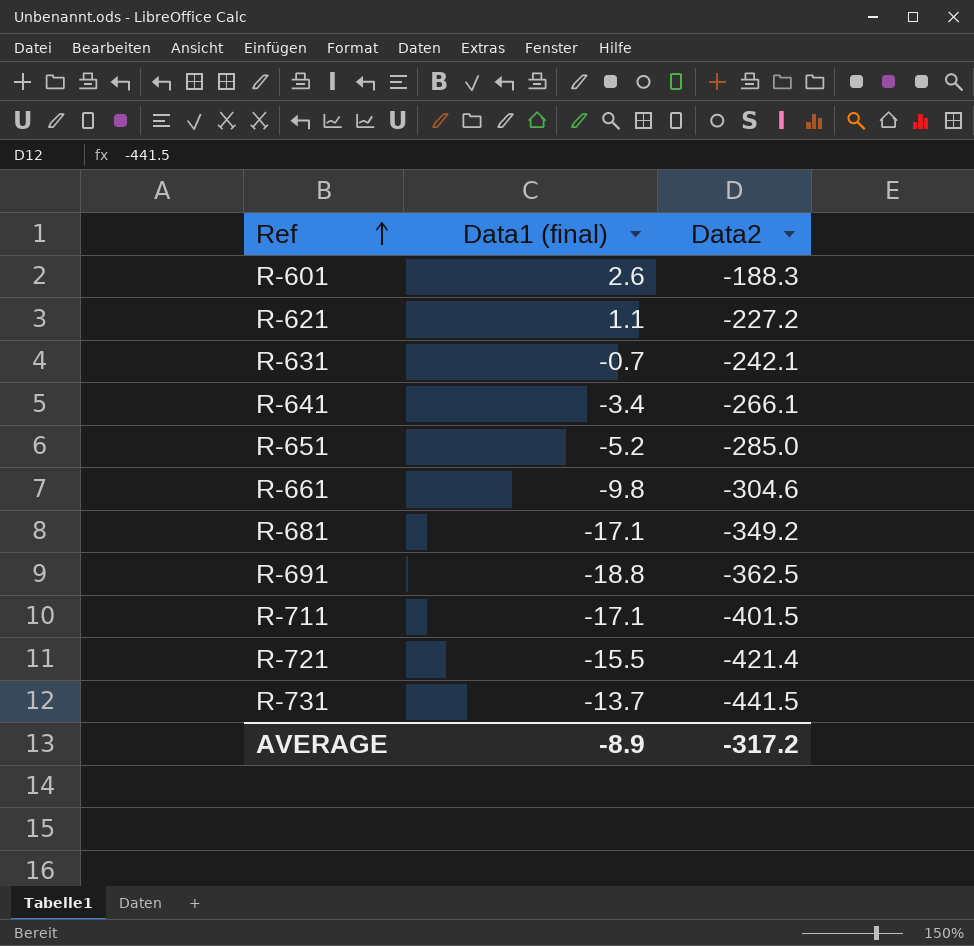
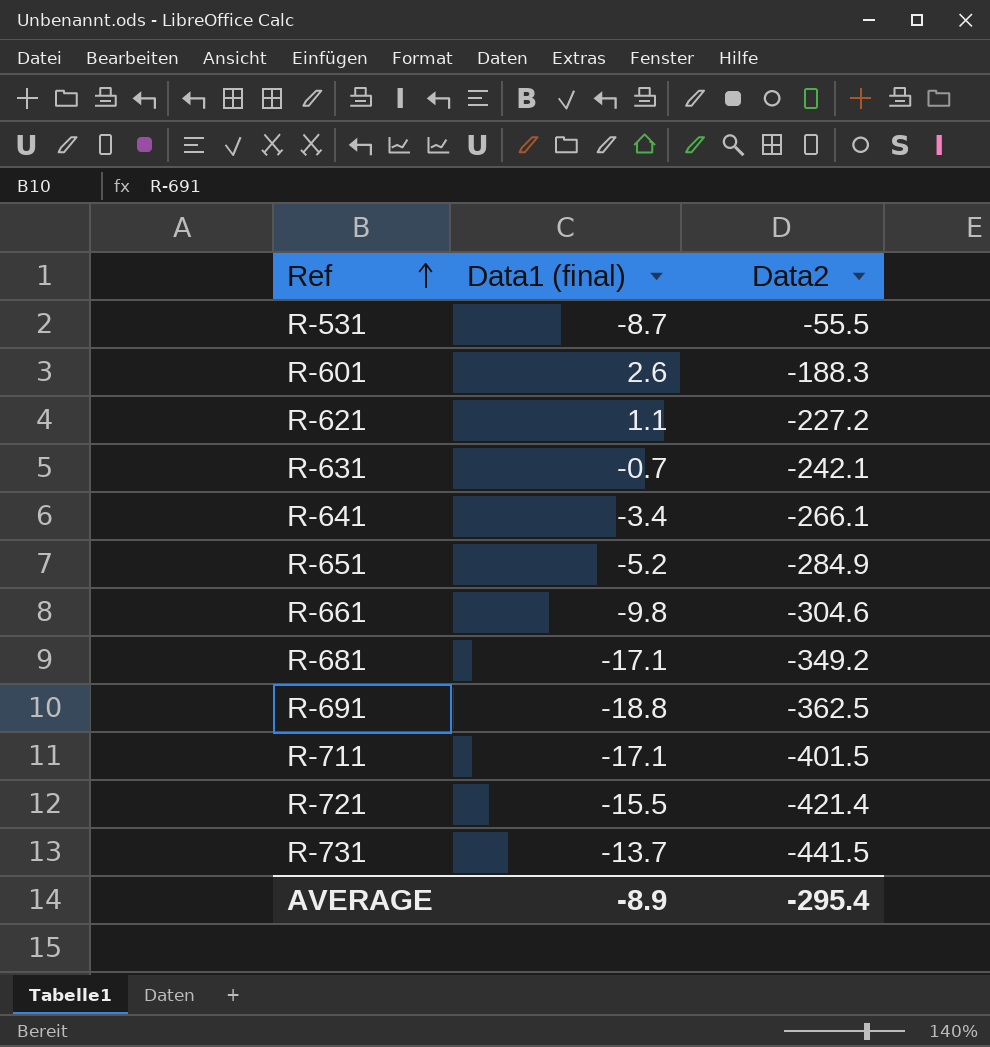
row R-531: none -> -8.7 | -55.5
R-651 | Data2: -285.0 -> -284.9
AVERAGE | Data2: -317.2 -> -295.4

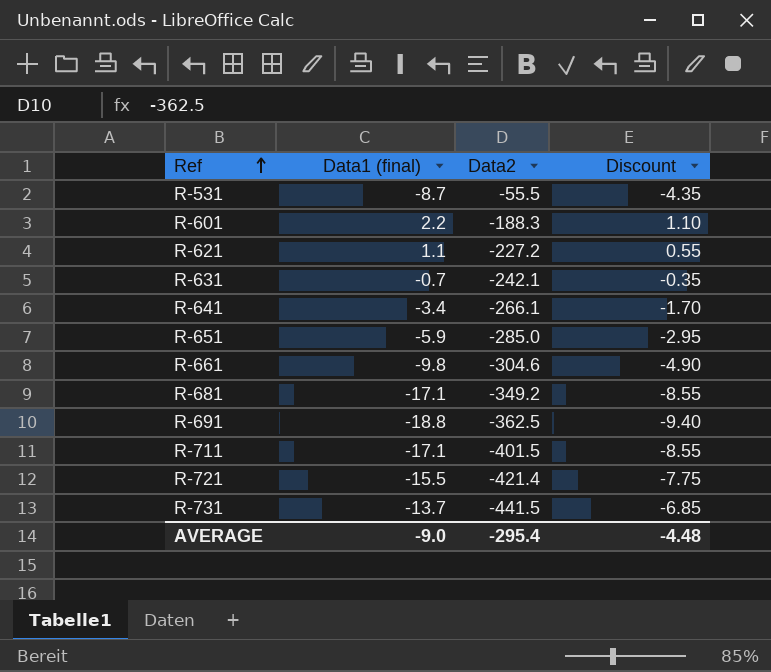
column Discount | formula: none -> [Data1 (final)] * 0.5
R-601 | Data1 (final): 2.6 -> 2.2
R-651 | Data1 (final): -5.2 -> -5.9
R-651 | Data2: -284.9 -> -285.0
AVERAGE | Data1 (final): -8.9 -> -9.0

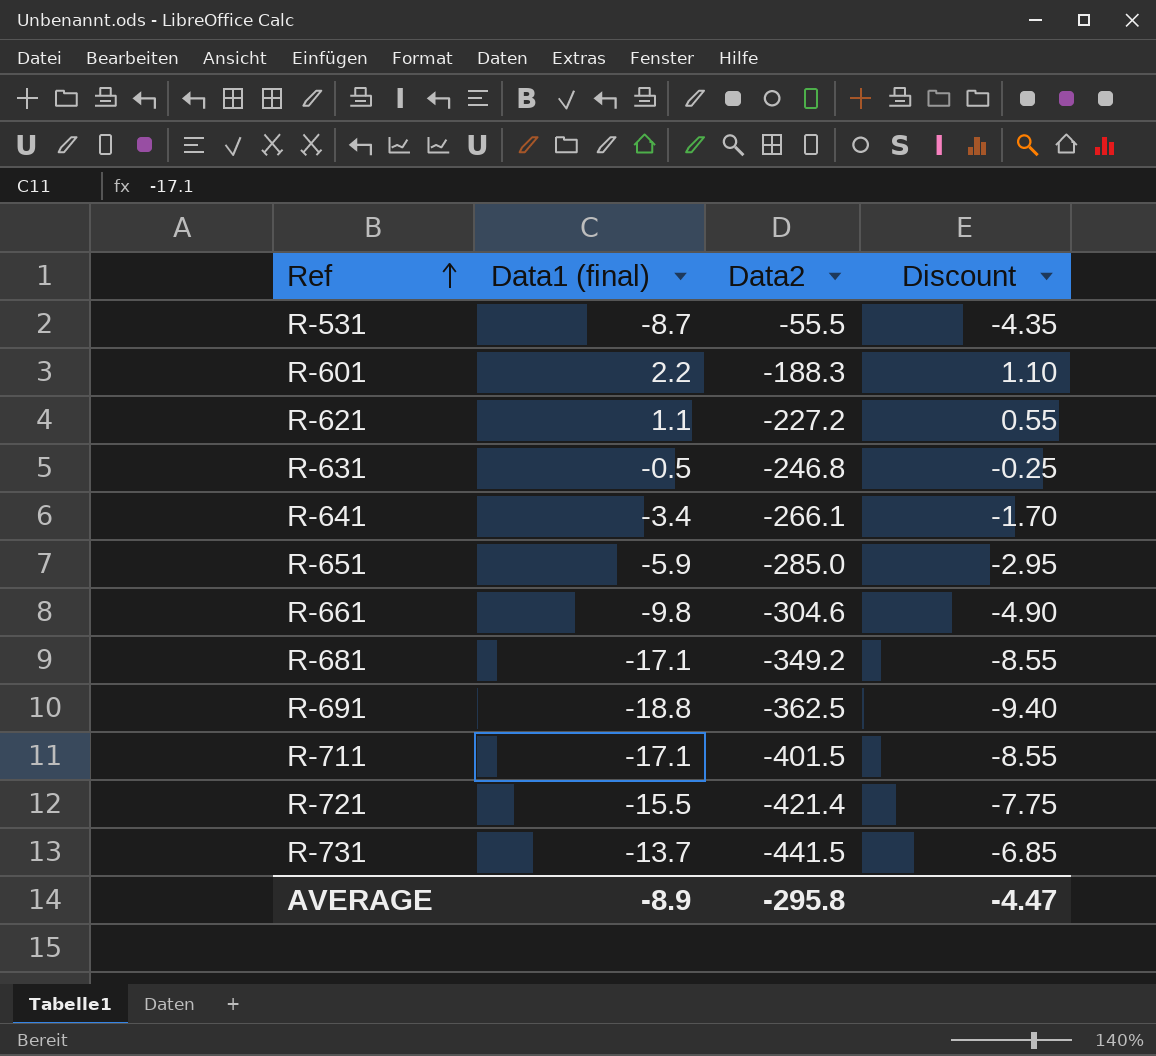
R-631 | Data1 (final): -0.7 -> -0.5
R-631 | Data2: -242.1 -> -246.8
R-631 | Discount: -0.35 -> -0.25
AVERAGE | Data1 (final): -9.0 -> -8.9
AVERAGE | Data2: -295.4 -> -295.8
AVERAGE | Discount: -4.48 -> -4.47

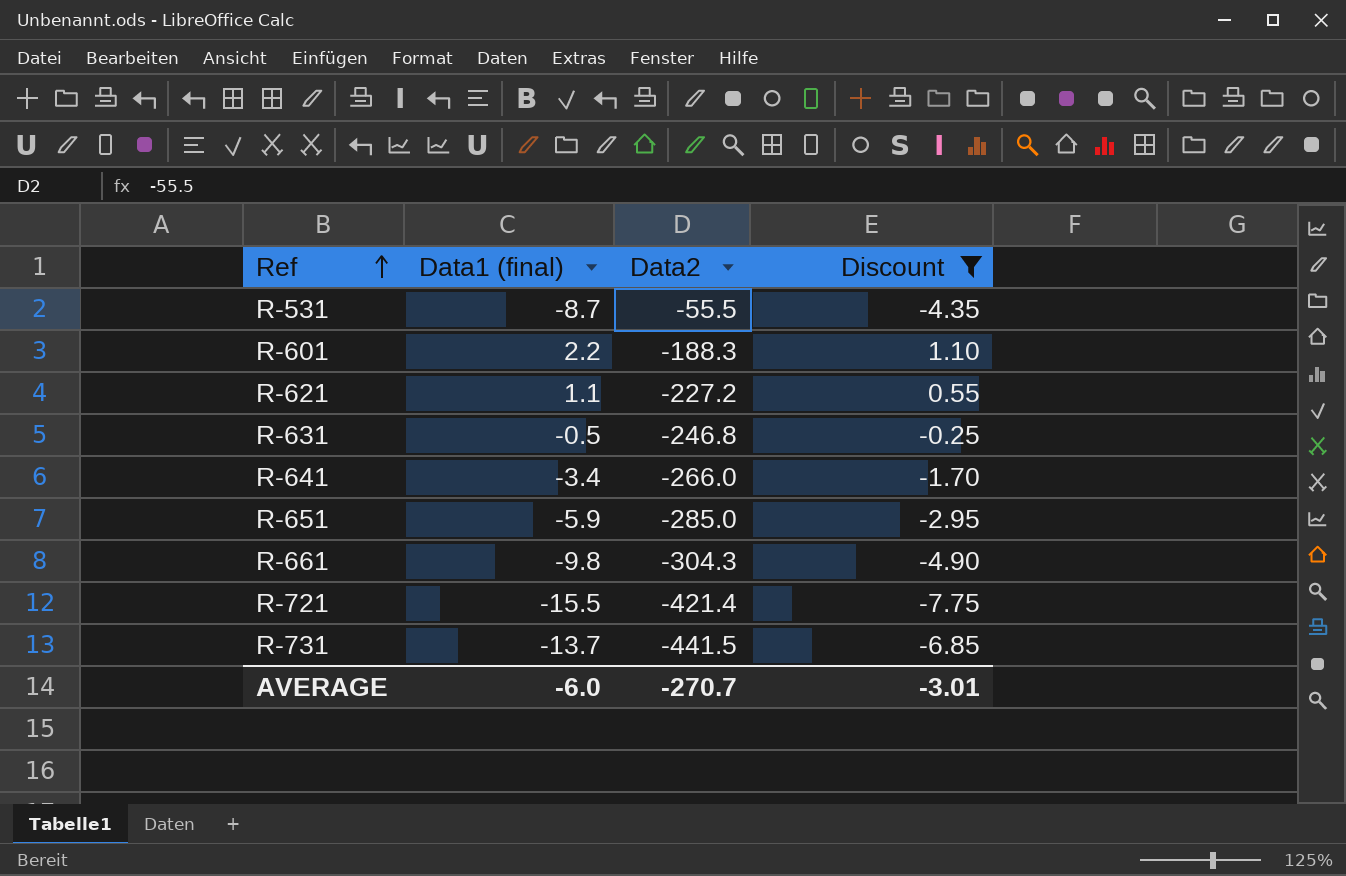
filter: none -> Discount >= -7.75
R-641 | Data2: -266.1 -> -266.0
R-661 | Data2: -304.6 -> -304.3
AVERAGE | Data1 (final): -8.9 -> -6.0
AVERAGE | Data2: -295.8 -> -270.7
AVERAGE | Discount: -4.47 -> -3.01

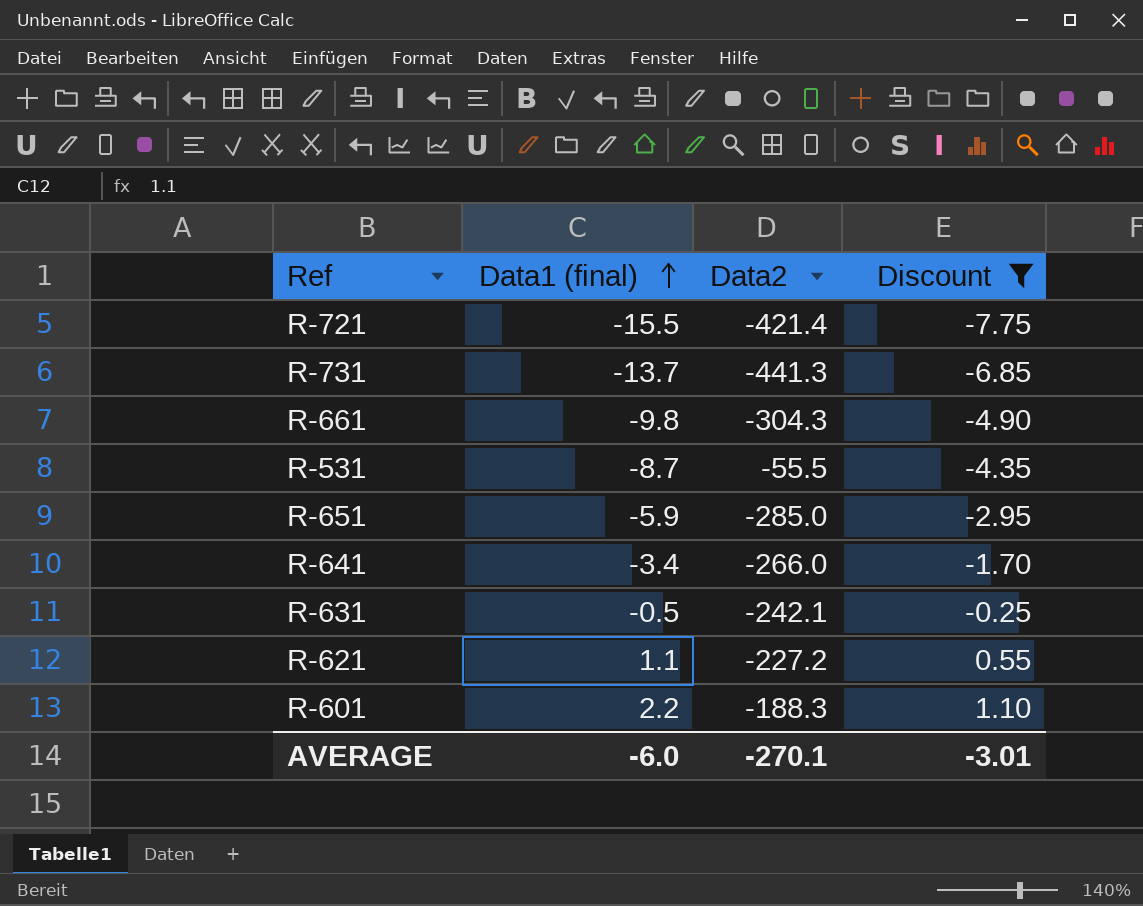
row order: Ref ascending -> Data1 (final) ascending
R-731 | Data2: -441.5 -> -441.3
R-631 | Data2: -246.8 -> -242.1
AVERAGE | Data2: -270.7 -> -270.1

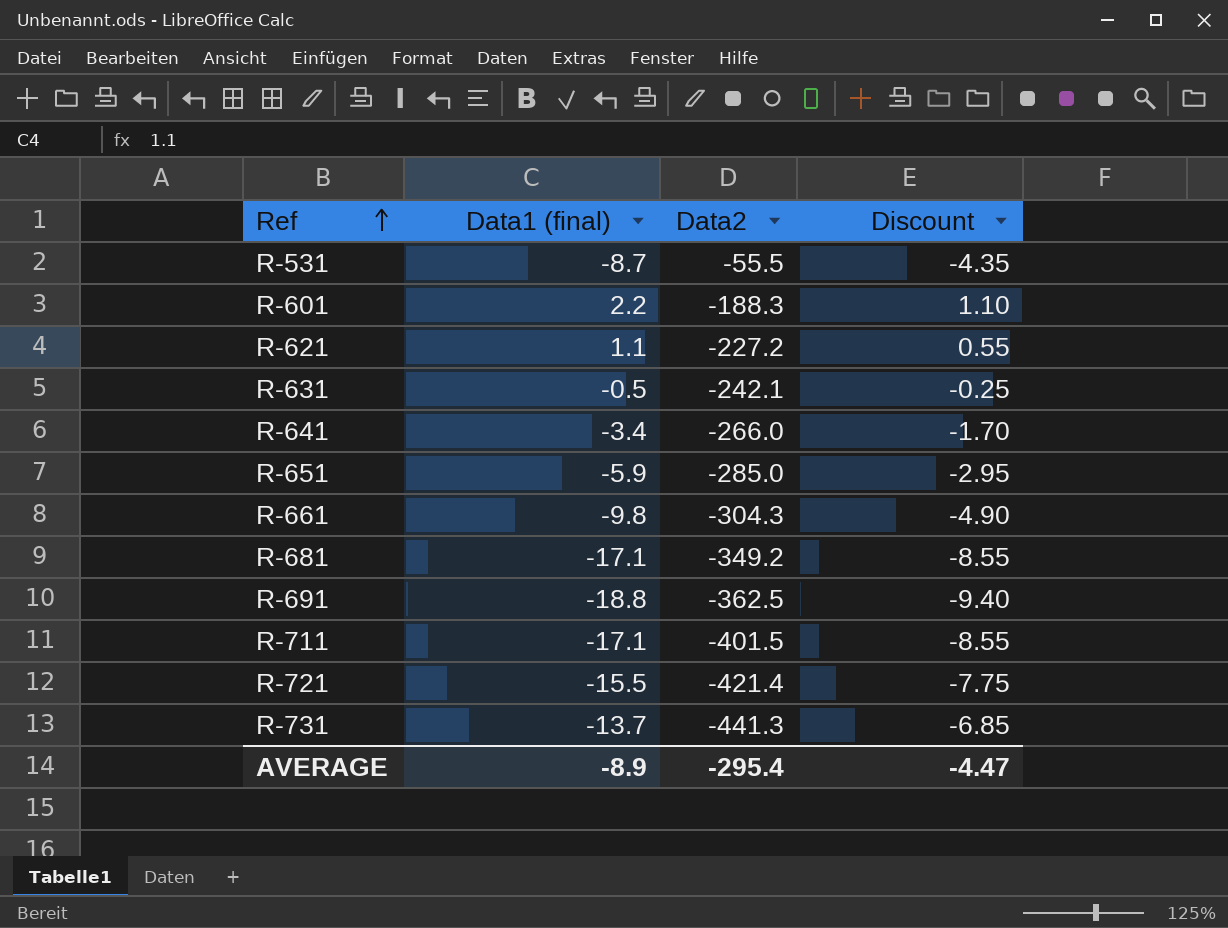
filter: Discount >= -7.75 -> none
row order: Data1 (final) ascending -> Ref ascending
AVERAGE | Data1 (final): -6.0 -> -8.9
AVERAGE | Data2: -270.1 -> -295.4
AVERAGE | Discount: -3.01 -> -4.47

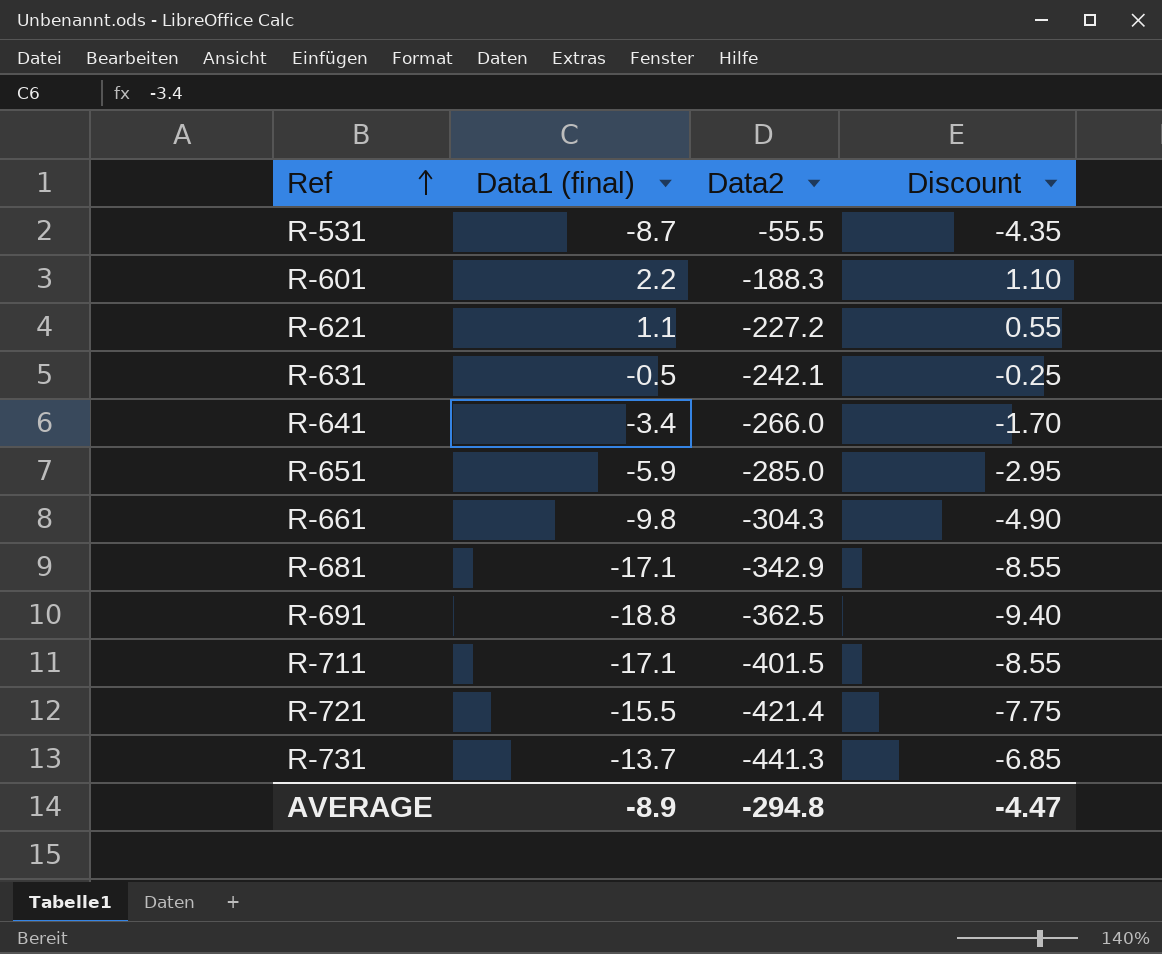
R-681 | Data2: -349.2 -> -342.9
AVERAGE | Data2: -295.4 -> -294.8

